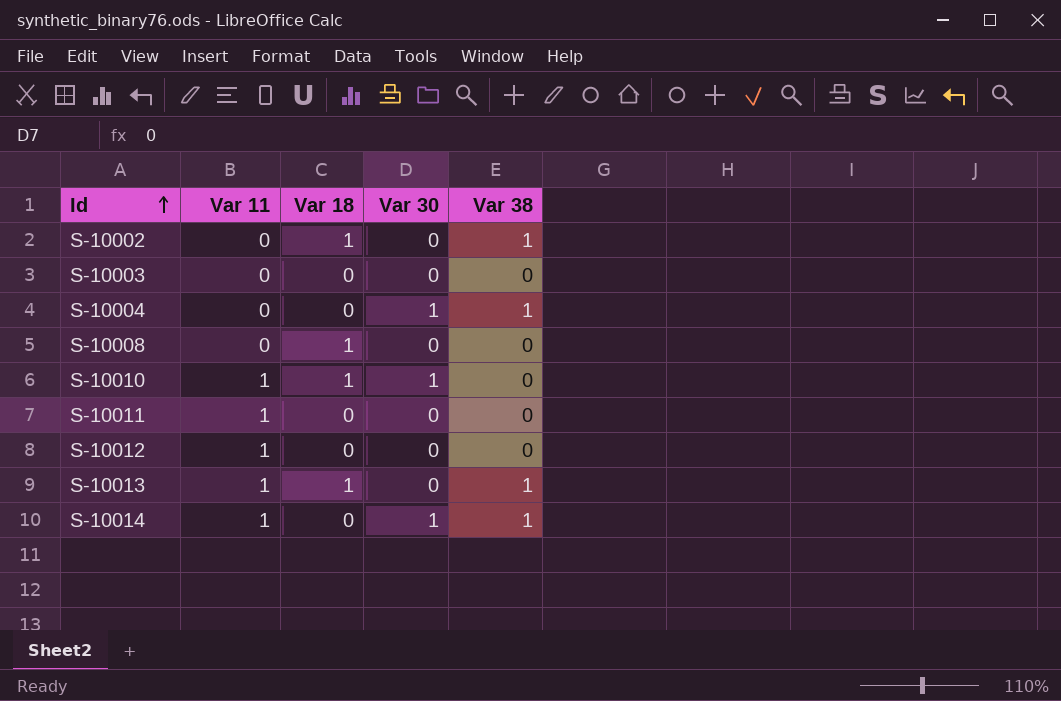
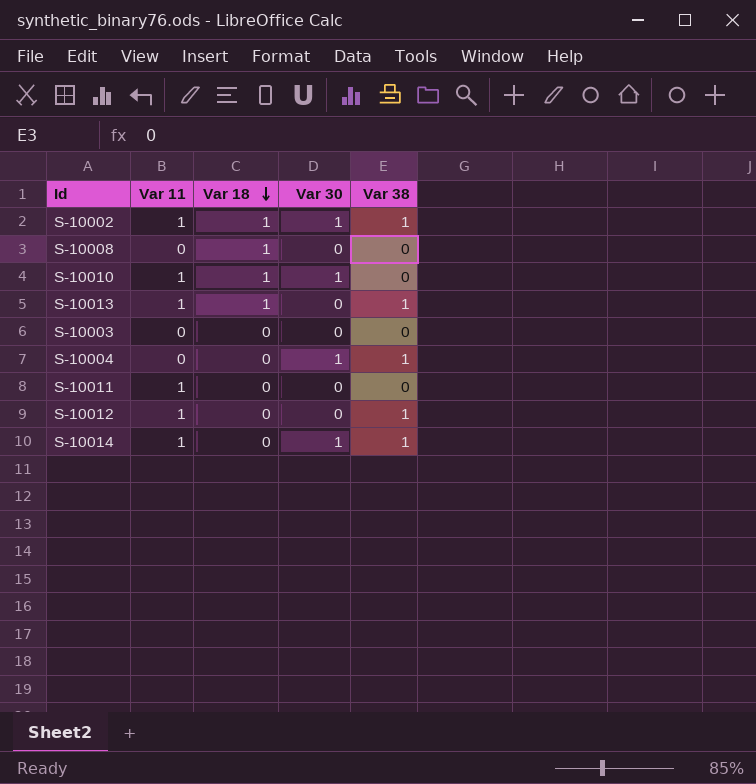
row order: Id ascending -> Var 18 descending
S-10002 | Var 11: 0 -> 1
S-10002 | Var 30: 0 -> 1
S-10012 | Var 38: 0 -> 1

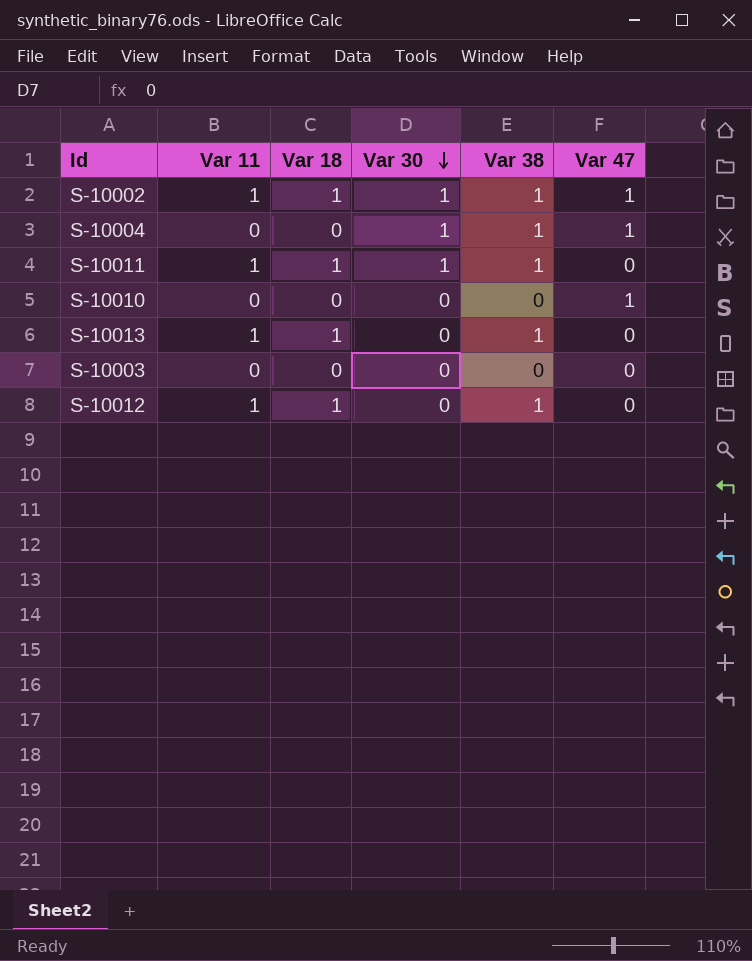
row order: Var 18 descending -> Var 30 descending
column Var 47 | position: none -> 6
row S-10008: 0 | 1 | 0 | 0 -> none
row S-10014: 1 | 0 | 1 | 1 -> none
S-10011 | Var 18: 0 -> 1
S-10011 | Var 30: 0 -> 1
S-10011 | Var 38: 0 -> 1
S-10010 | Var 11: 1 -> 0
S-10010 | Var 18: 1 -> 0
S-10010 | Var 30: 1 -> 0
S-10012 | Var 18: 0 -> 1

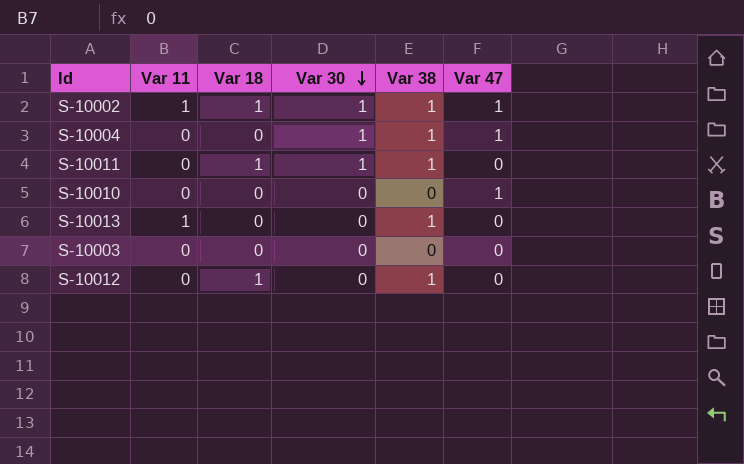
S-10011 | Var 11: 1 -> 0
S-10013 | Var 18: 1 -> 0
S-10012 | Var 11: 1 -> 0

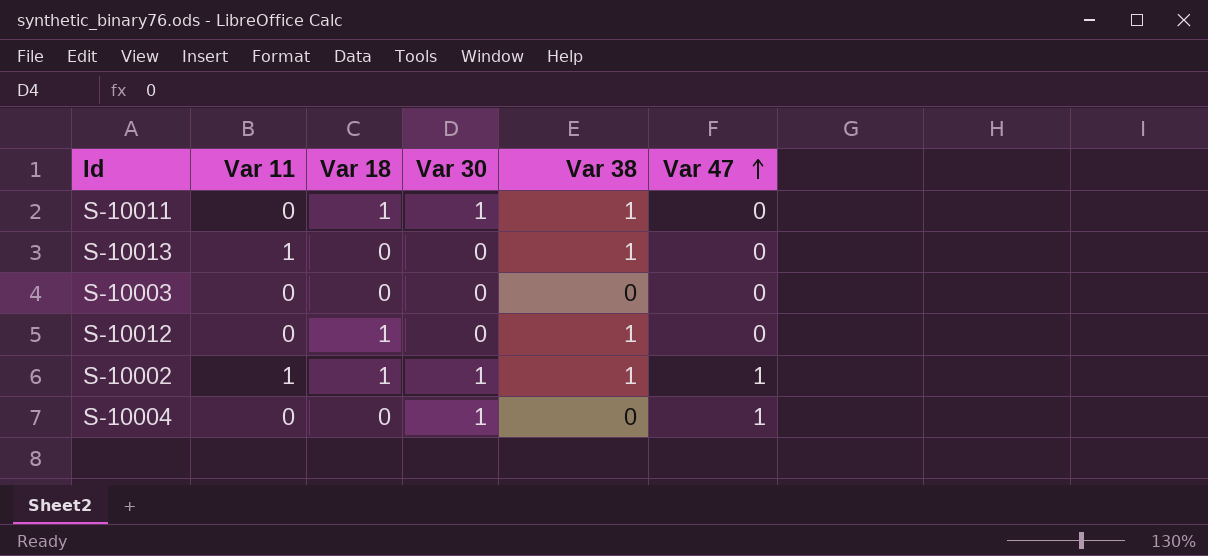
row order: Var 30 descending -> Var 47 ascending
row S-10010: 0 | 0 | 0 | 0 | 1 -> none
S-10004 | Var 38: 1 -> 0

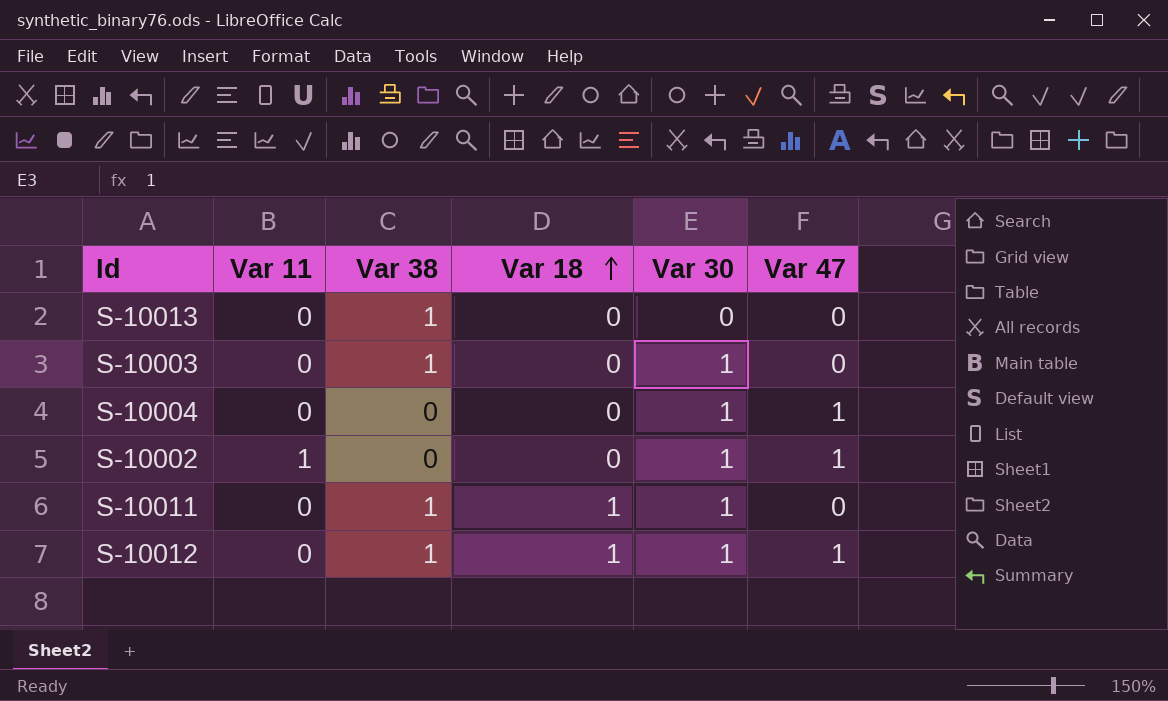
row order: Var 47 ascending -> Var 18 ascending
column Var 38 | position: 5 -> 3
S-10013 | Var 11: 1 -> 0
S-10003 | Var 38: 0 -> 1
S-10003 | Var 30: 0 -> 1
S-10002 | Var 38: 1 -> 0
S-10002 | Var 18: 1 -> 0
S-10012 | Var 30: 0 -> 1
S-10012 | Var 47: 0 -> 1

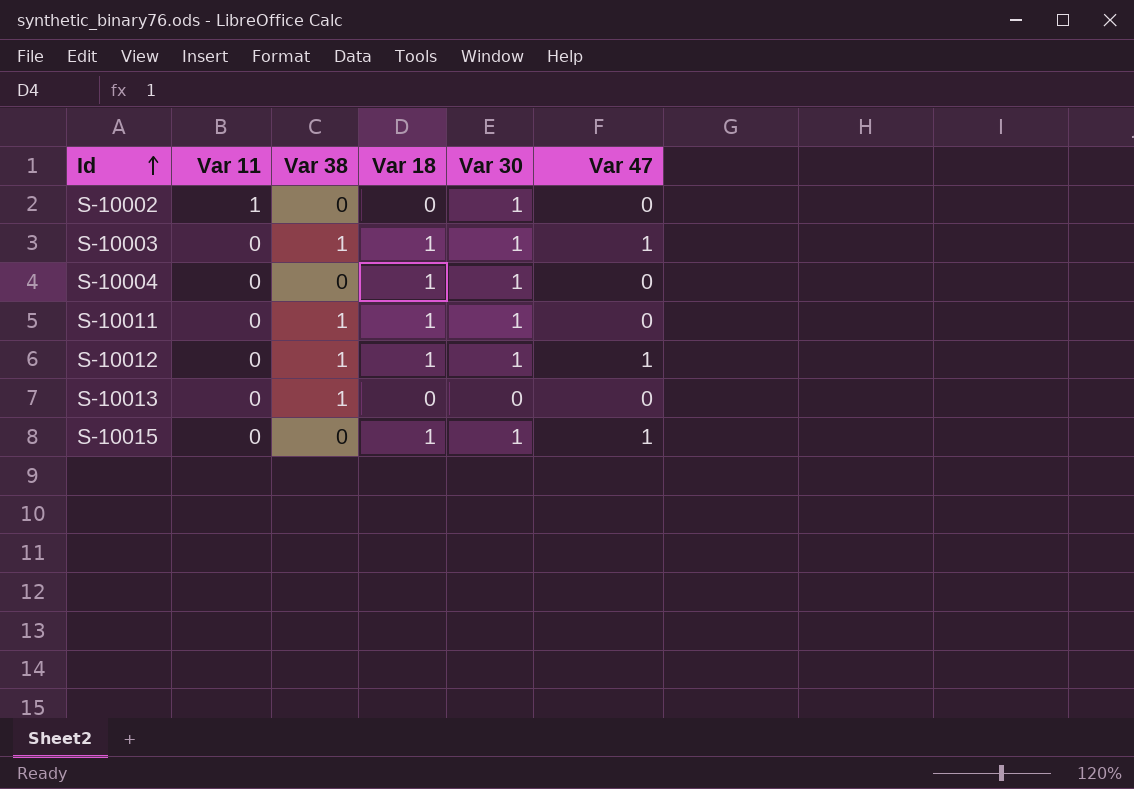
row order: Var 18 ascending -> Id ascending
S-10002 | Var 47: 1 -> 0
S-10003 | Var 18: 0 -> 1
S-10003 | Var 47: 0 -> 1
S-10004 | Var 18: 0 -> 1
S-10004 | Var 47: 1 -> 0
row S-10015: none -> 0 | 0 | 1 | 1 | 1

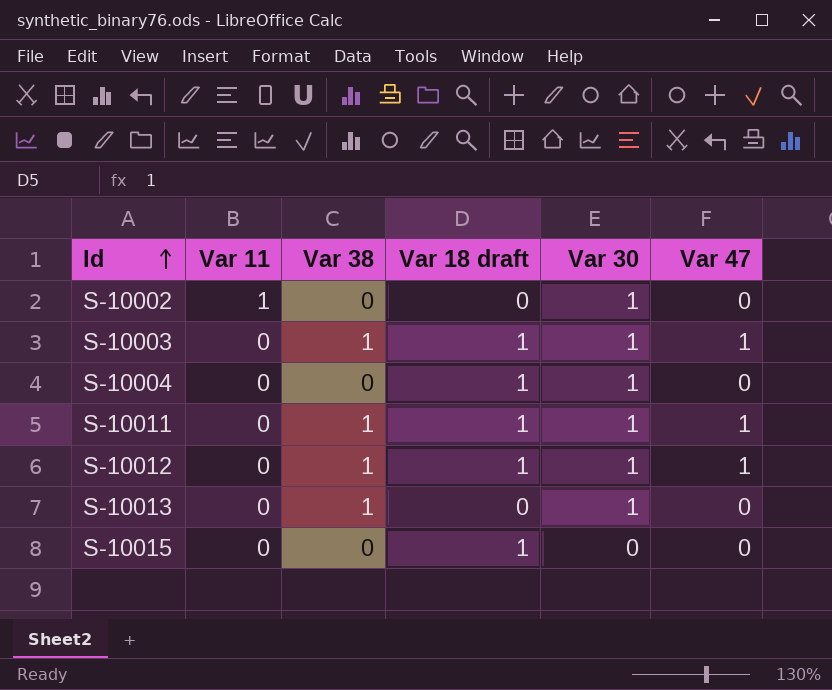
column name: Var 18 -> Var 18 draft
S-10011 | Var 47: 0 -> 1
S-10013 | Var 30: 0 -> 1
S-10015 | Var 30: 1 -> 0
S-10015 | Var 47: 1 -> 0

